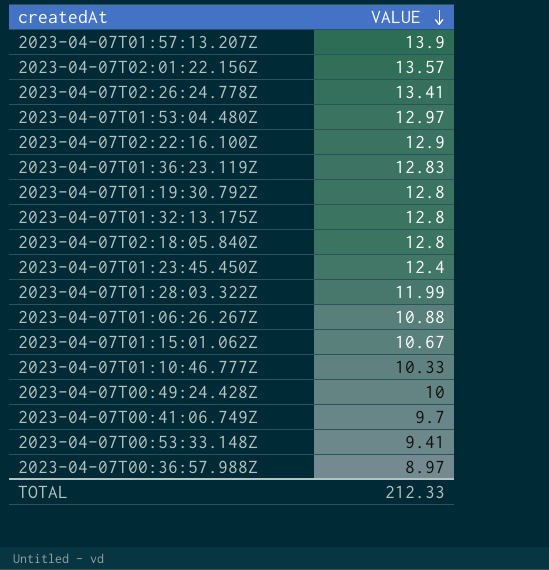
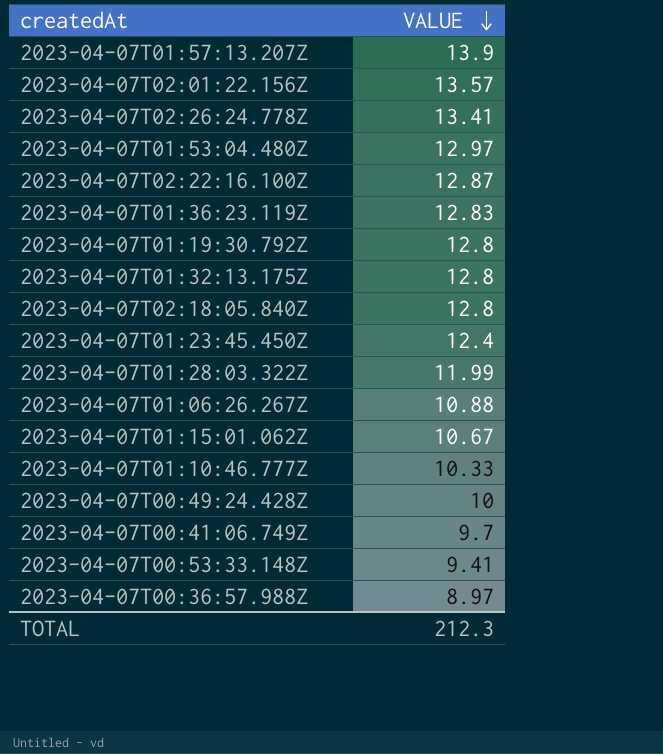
2023-04-07T02:22:16.100Z | VALUE: 12.9 -> 12.87
TOTAL | VALUE: 212.33 -> 212.3

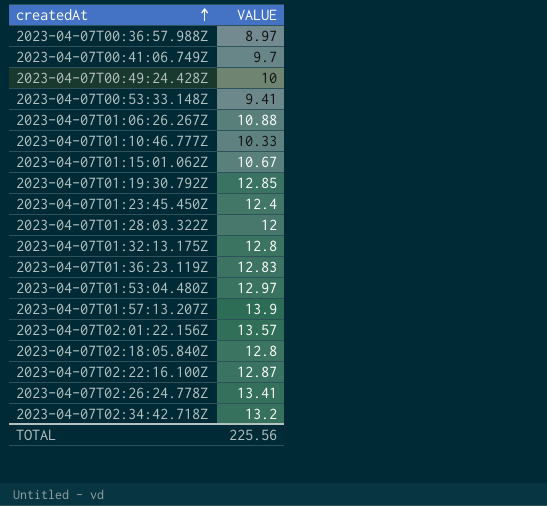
row order: VALUE descending -> createdAt ascending
2023-04-07T01:19:30.792Z | VALUE: 12.8 -> 12.85
2023-04-07T01:28:03.322Z | VALUE: 11.99 -> 12
row 2023-04-07T02:34:42.718Z: none -> 13.2
TOTAL | VALUE: 212.3 -> 225.56

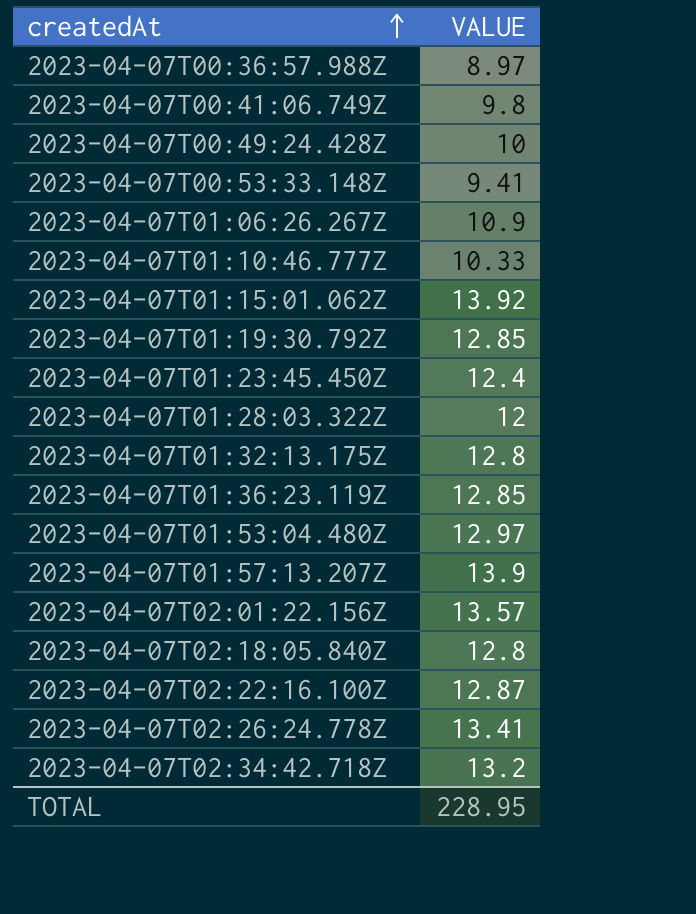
2023-04-07T00:41:06.749Z | VALUE: 9.7 -> 9.8
2023-04-07T01:06:26.267Z | VALUE: 10.88 -> 10.9
2023-04-07T01:15:01.062Z | VALUE: 10.67 -> 13.92
2023-04-07T01:36:23.119Z | VALUE: 12.83 -> 12.85
TOTAL | VALUE: 225.56 -> 228.95

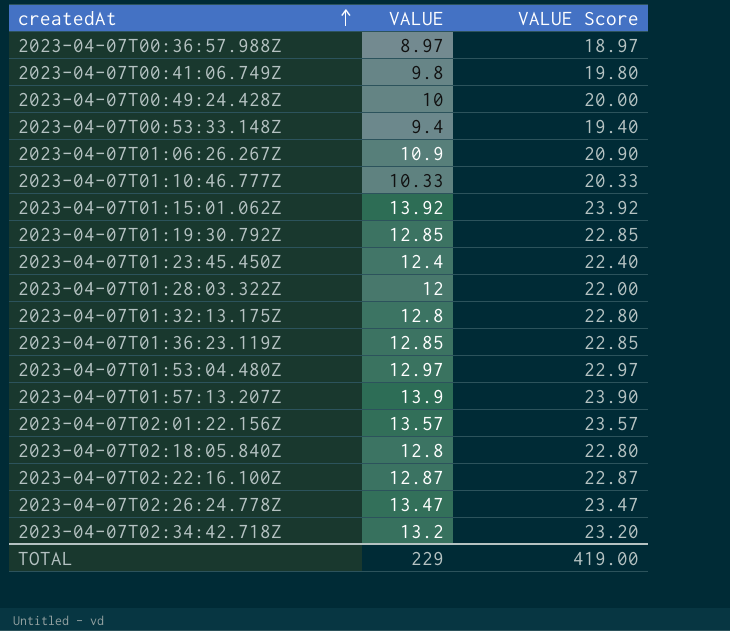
column VALUE Score | formula: none -> [VALUE] + 10
2023-04-07T00:53:33.148Z | VALUE: 9.41 -> 9.4
2023-04-07T02:26:24.778Z | VALUE: 13.41 -> 13.47
TOTAL | VALUE: 228.95 -> 229

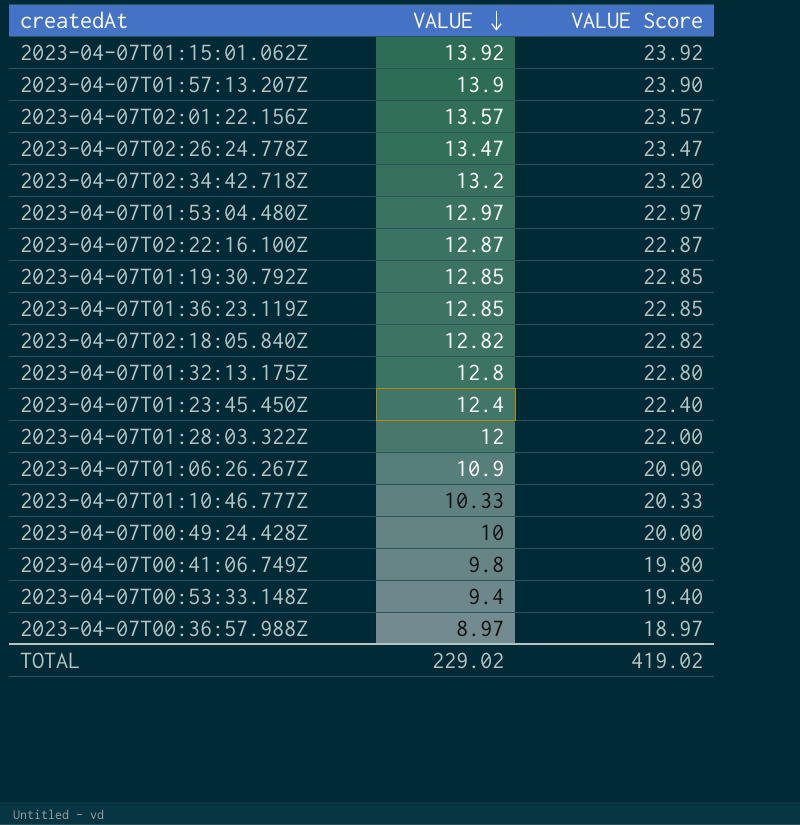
row order: createdAt ascending -> VALUE descending
2023-04-07T02:18:05.840Z | VALUE: 12.8 -> 12.82
2023-04-07T02:18:05.840Z | VALUE Score: 22.80 -> 22.82
TOTAL | VALUE: 229 -> 229.02
TOTAL | VALUE Score: 419.00 -> 419.02

